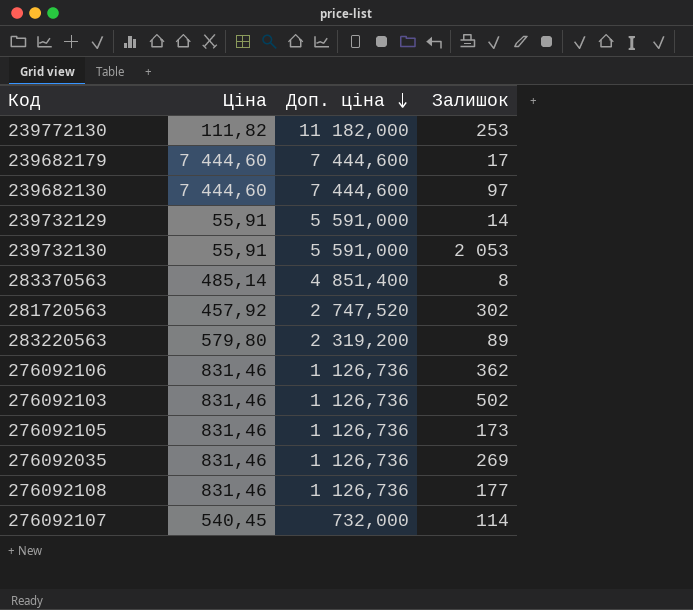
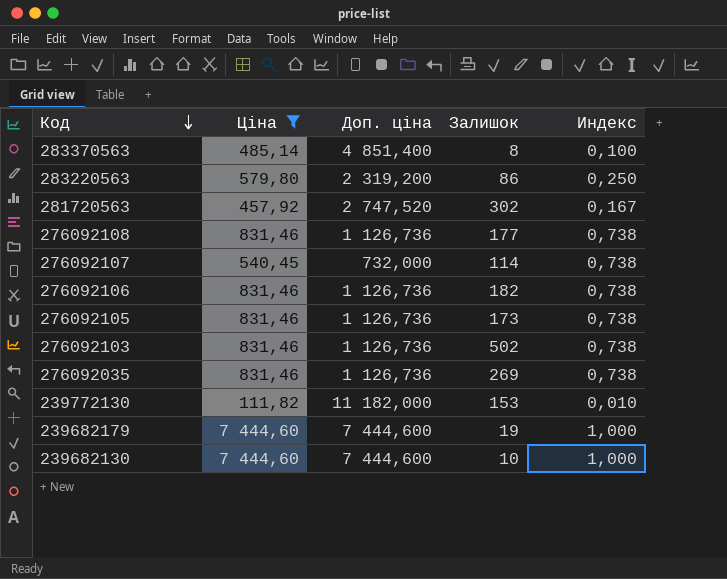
filter: none -> Ціна != 55,91
row order: Доп. ціна descending -> Код descending
column Индекс | formula: none -> [Ціна] / [Доп. ціна]
283220563 | Залишок: 89 -> 86
276092106 | Залишок: 362 -> 182
239772130 | Залишок: 253 -> 153
239682179 | Залишок: 17 -> 19
239682130 | Залишок: 97 -> 10

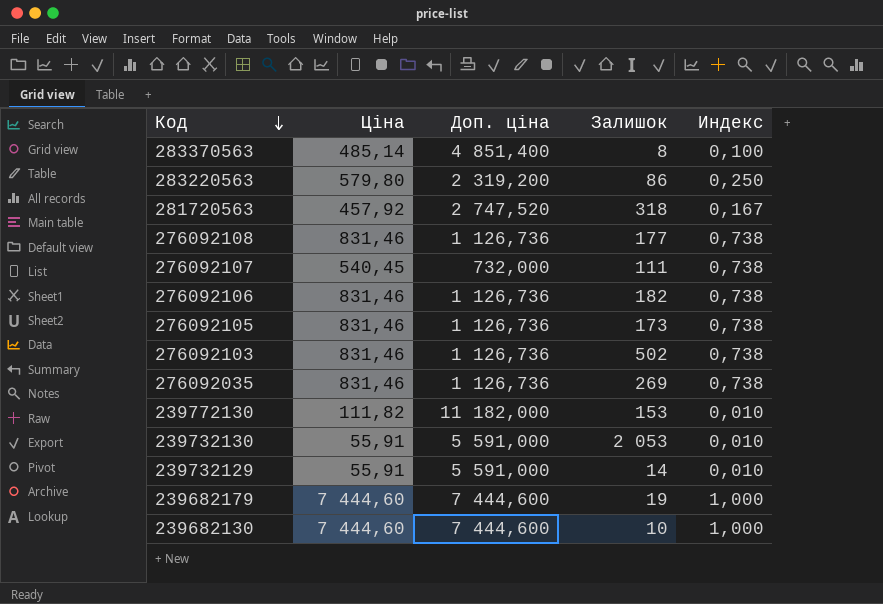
filter: Ціна != 55,91 -> none
281720563 | Залишок: 302 -> 318
276092107 | Залишок: 114 -> 111

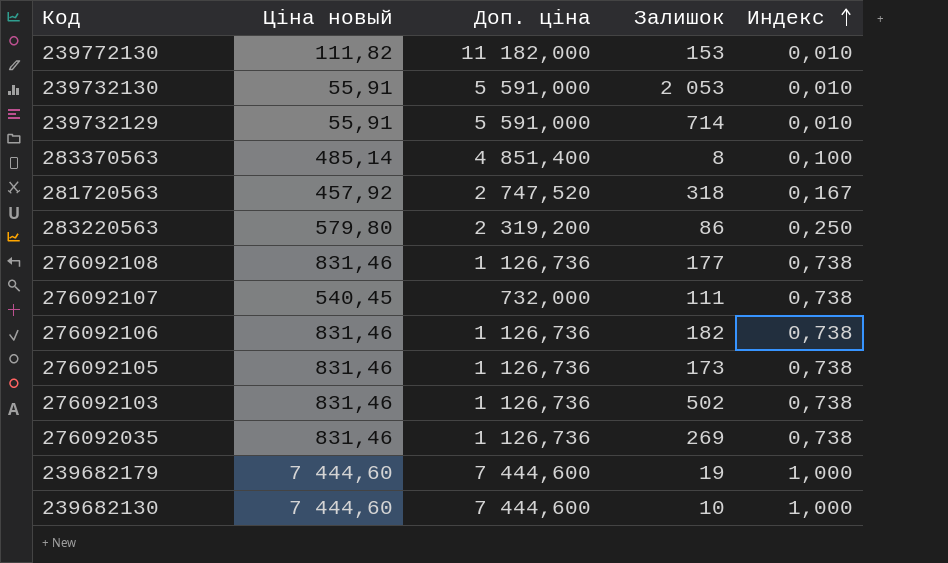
row order: Код descending -> Индекс ascending
column name: Ціна -> Ціна новый
239732129 | Залишок: 14 -> 714

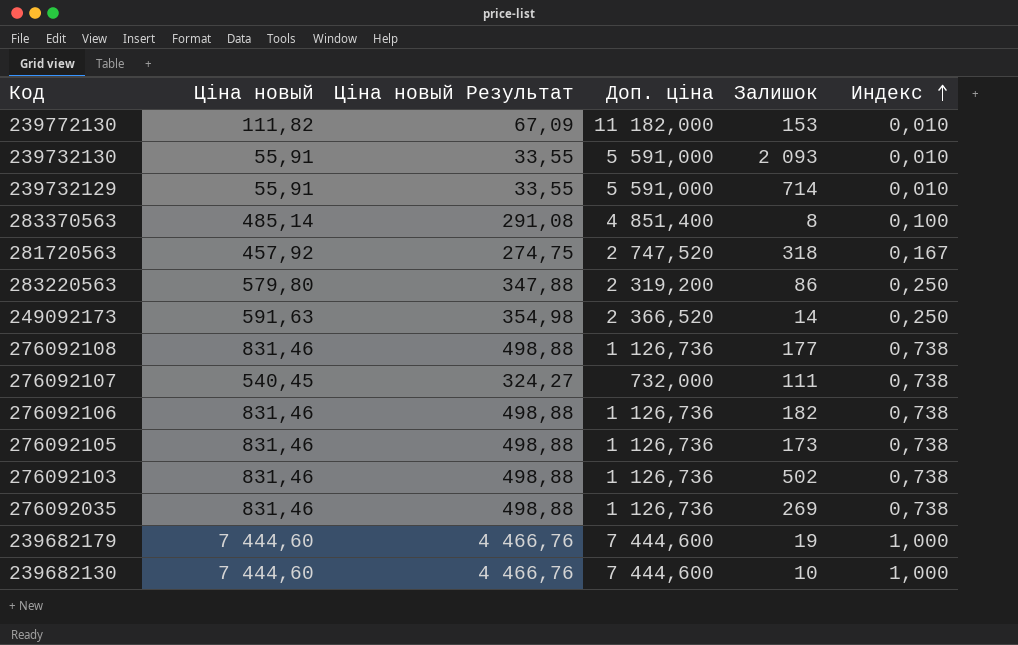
column Ціна новый Результат | formula: none -> [Ціна новый] * 0,6
239732130 | Залишок: 2 053 -> 2 093
row 249092173: none -> 591,63 | 354,98 | 2 366,520 | 14 | 0,250

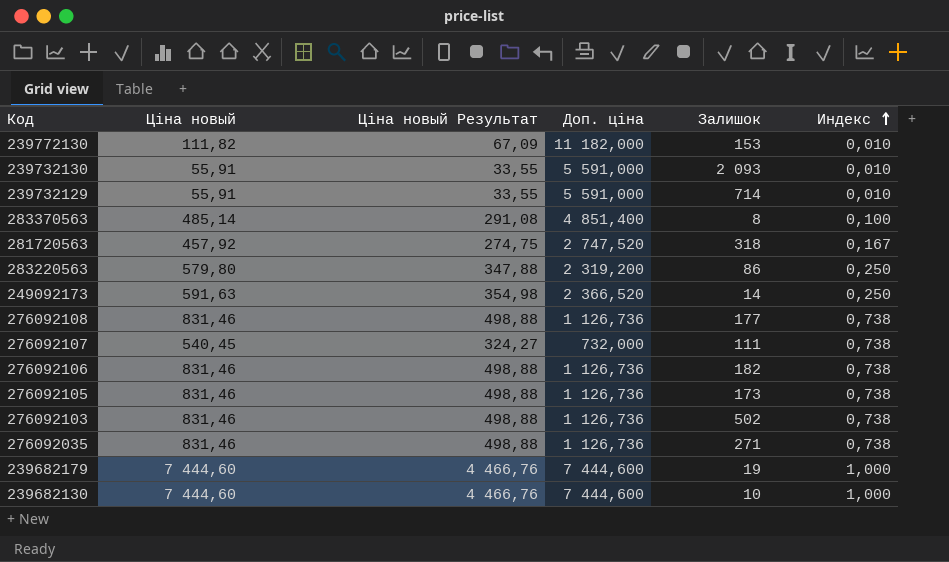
276092035 | Залишок: 269 -> 271

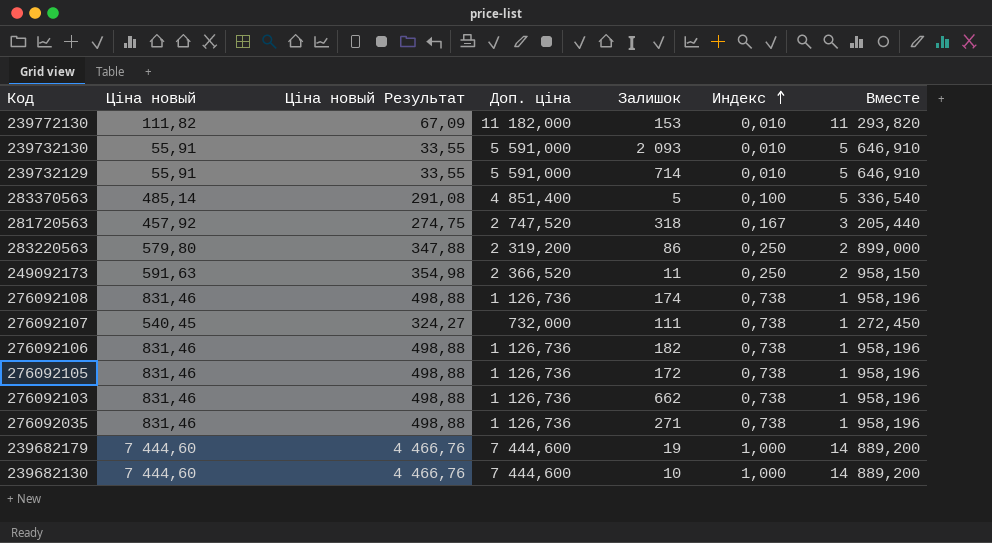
column Вместе | formula: none -> [Ціна новый] + [Доп. ціна]
283370563 | Залишок: 8 -> 5
249092173 | Залишок: 14 -> 11
276092108 | Залишок: 177 -> 174
276092105 | Залишок: 173 -> 172
276092103 | Залишок: 502 -> 662

